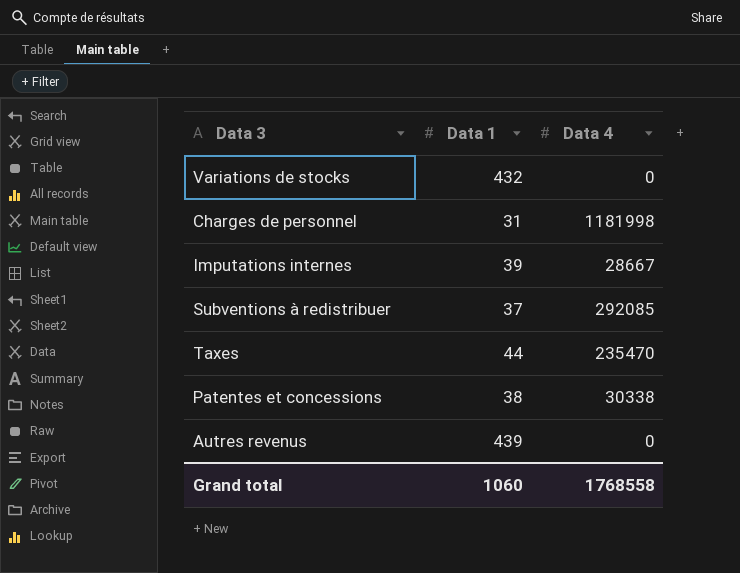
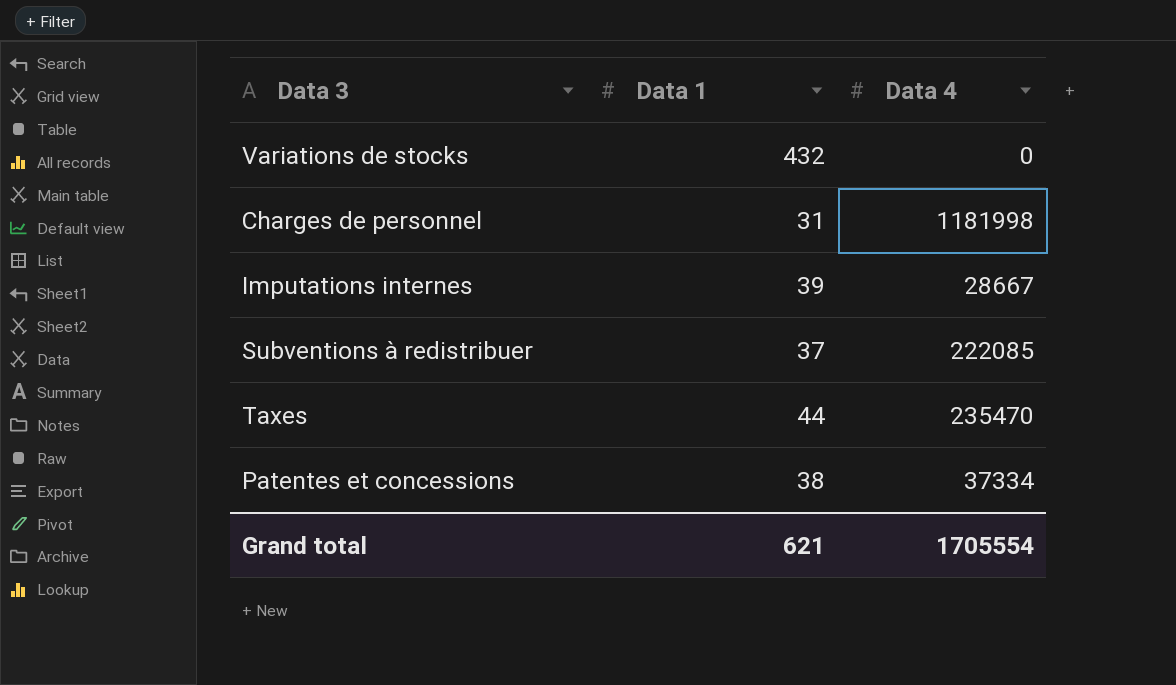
row Autres revenus: 439 | 0 -> none
Subventions à redistribuer | Data 4: 292085 -> 222085
Patentes et concessions | Data 4: 30338 -> 37334
Grand total | Data 1: 1060 -> 621
Grand total | Data 4: 1768558 -> 1705554

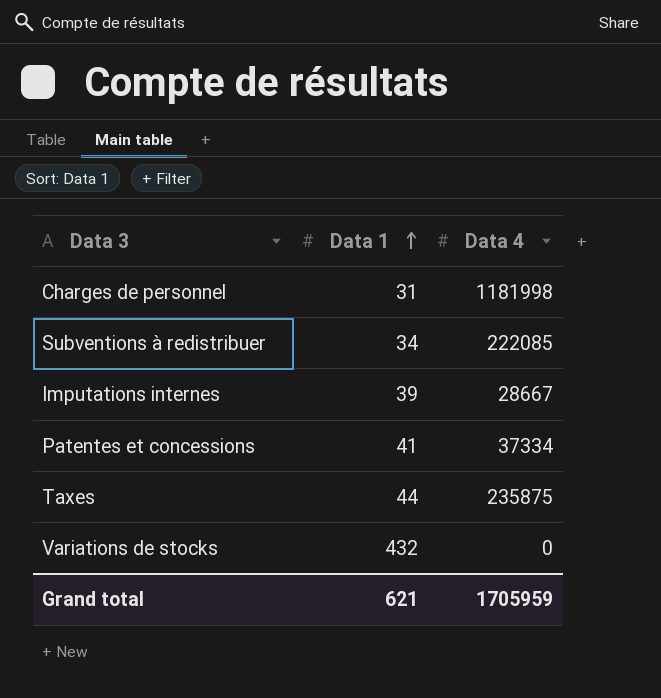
row order: none -> Data 1 ascending
Subventions à redistribuer | Data 1: 37 -> 34
Patentes et concessions | Data 1: 38 -> 41
Taxes | Data 4: 235470 -> 235875
Grand total | Data 4: 1705554 -> 1705959

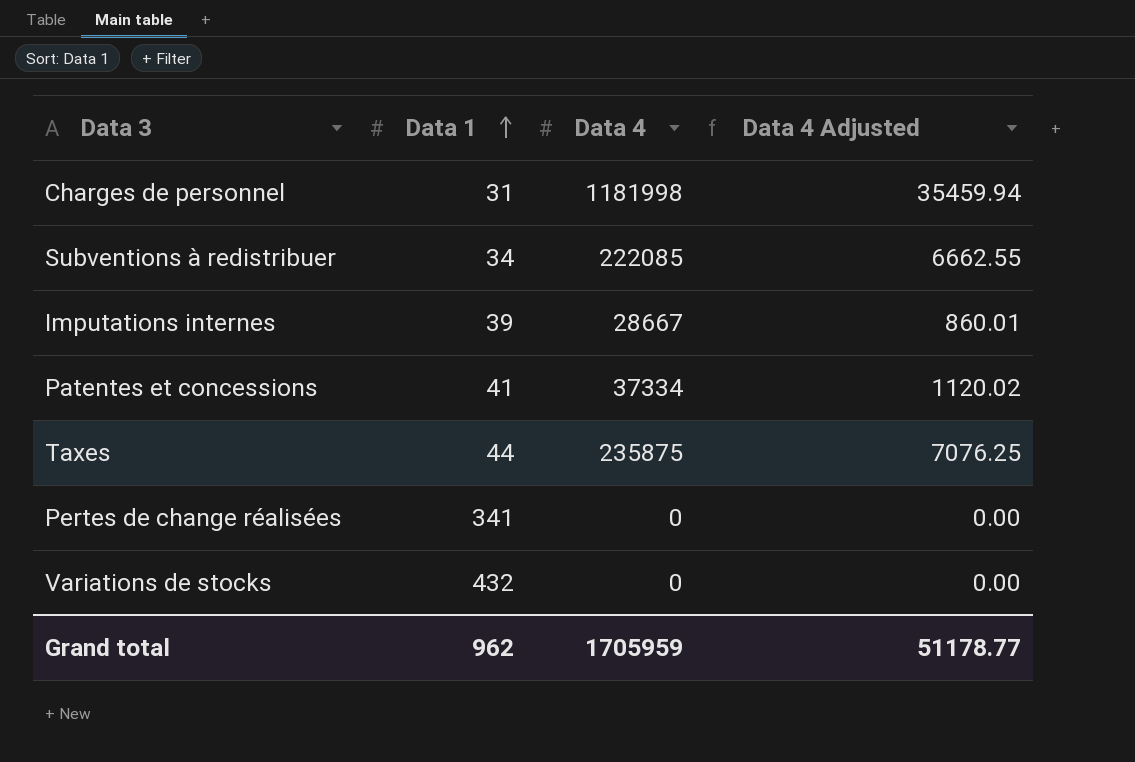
column Data 4 Adjusted | formula: none -> [Data 4] * 0.03
row Pertes de change réalisées: none -> 341 | 0 | 0.00
Grand total | Data 1: 621 -> 962

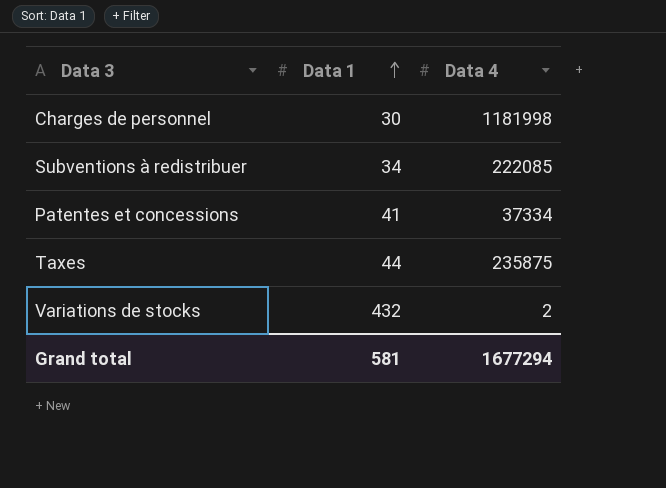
column Data 4 Adjusted | formula: [Data 4] * 0.03 -> none
row Imputations internes: 39 | 28667 | 860.01 -> none
row Pertes de change réalisées: 341 | 0 | 0.00 -> none
Charges de personnel | Data 1: 31 -> 30
Variations de stocks | Data 4: 0 -> 2
Grand total | Data 1: 962 -> 581
Grand total | Data 4: 1705959 -> 1677294

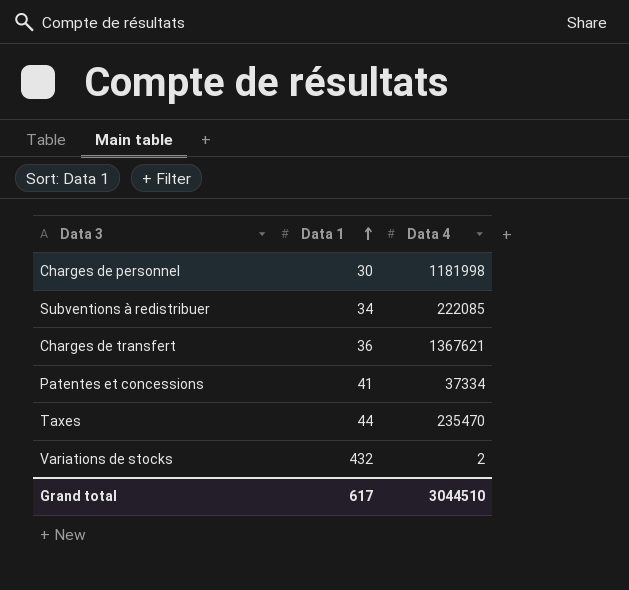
row Charges de transfert: none -> 36 | 1367621
Taxes | Data 4: 235875 -> 235470
Grand total | Data 1: 581 -> 617
Grand total | Data 4: 1677294 -> 3044510

